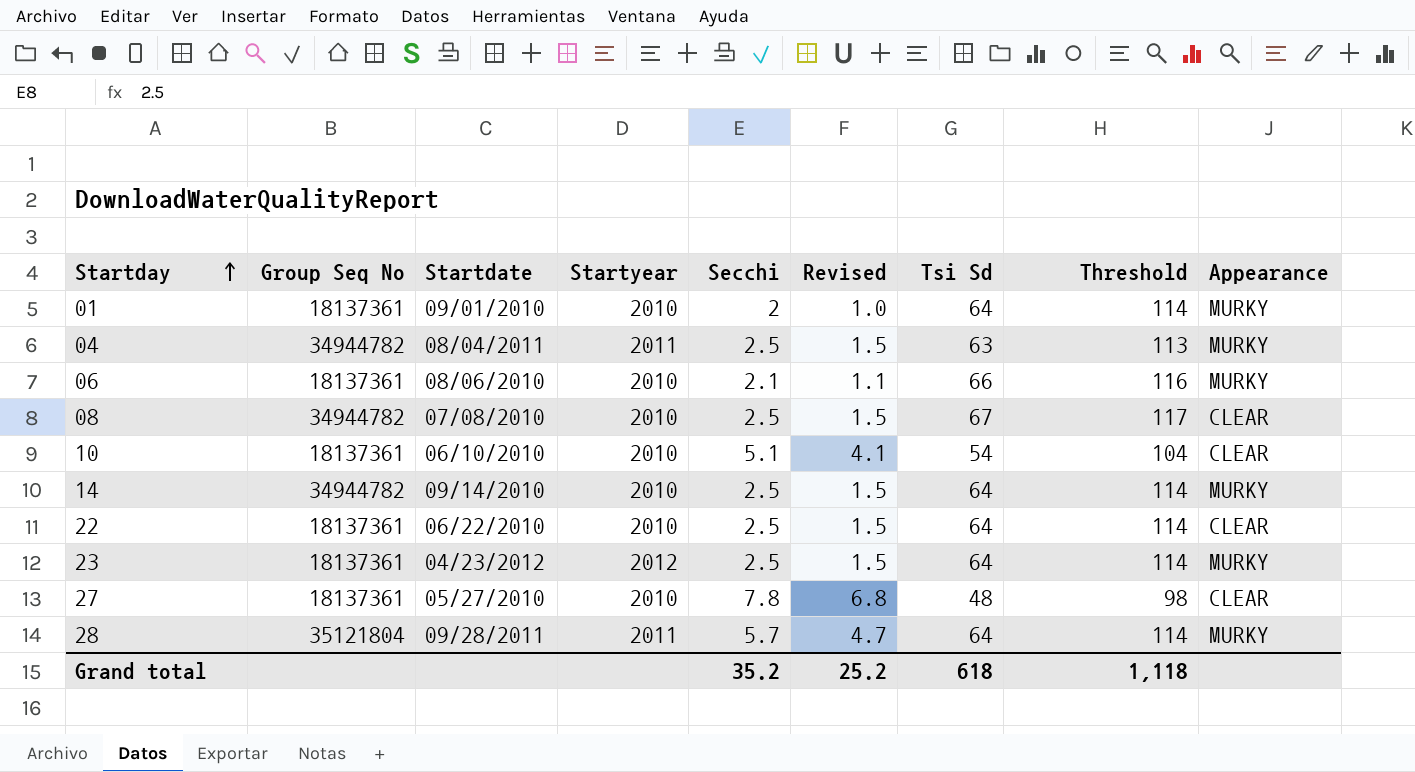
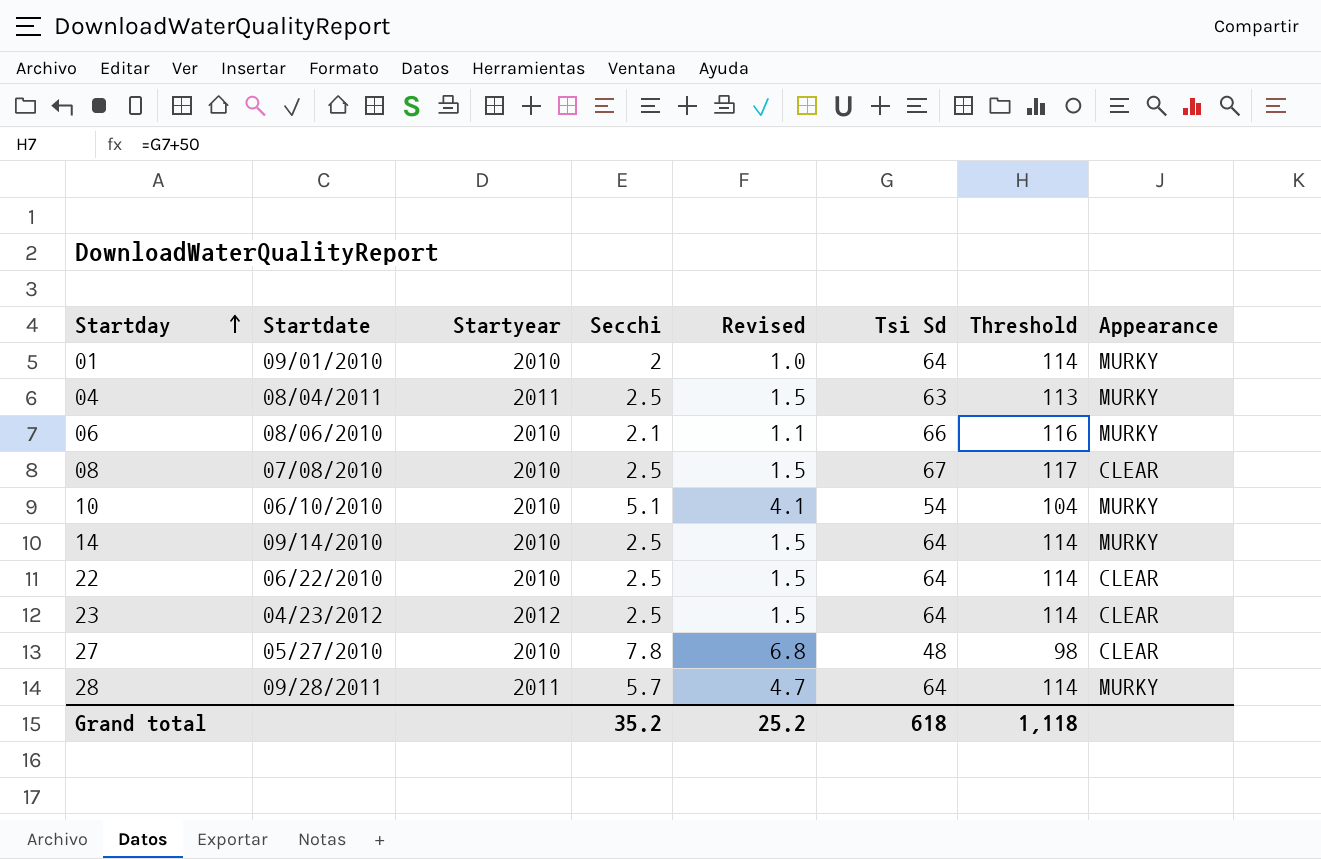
column Group Seq No | position: 2 -> none
10 | Appearance: CLEAR -> MURKY
23 | Appearance: MURKY -> CLEAR

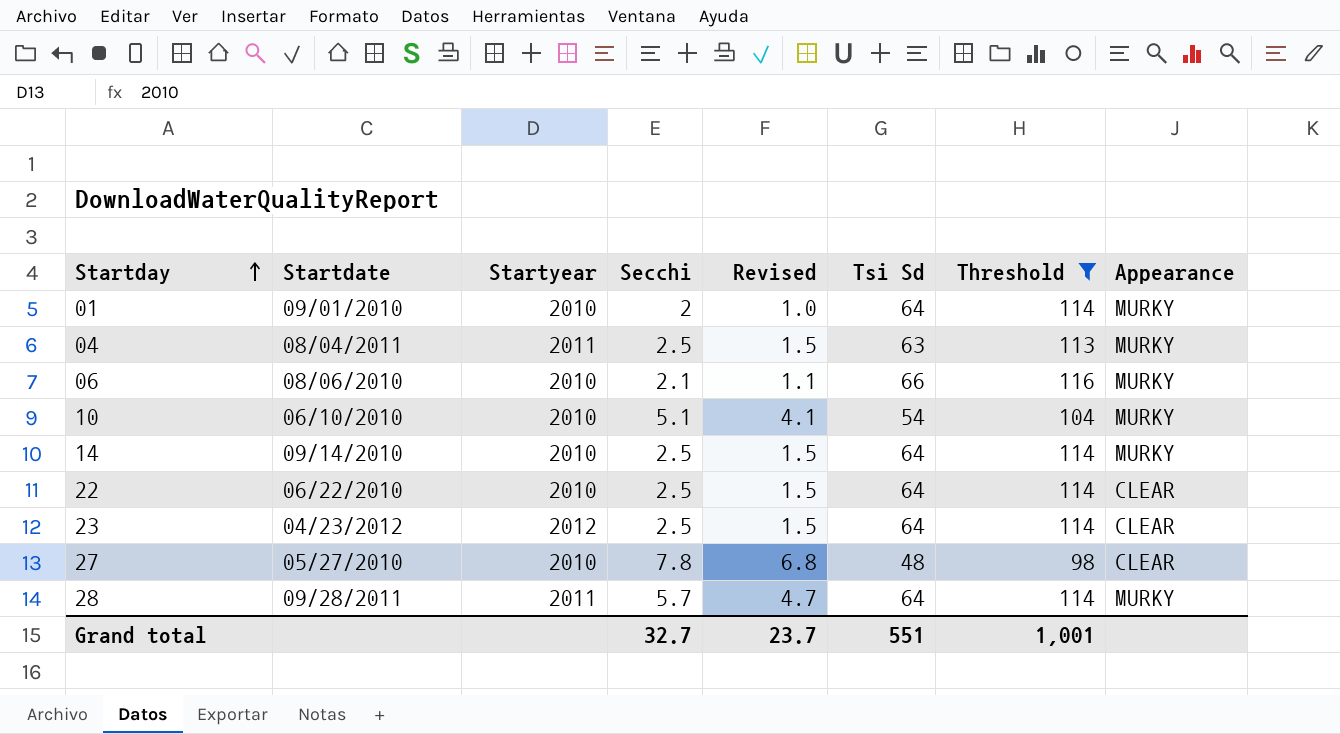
filter: none -> Threshold != 117
Grand total | Secchi: 35.2 -> 32.7
Grand total | Revised: 25.2 -> 23.7
Grand total | Tsi Sd: 618 -> 551
Grand total | Threshold: 1,118 -> 1,001

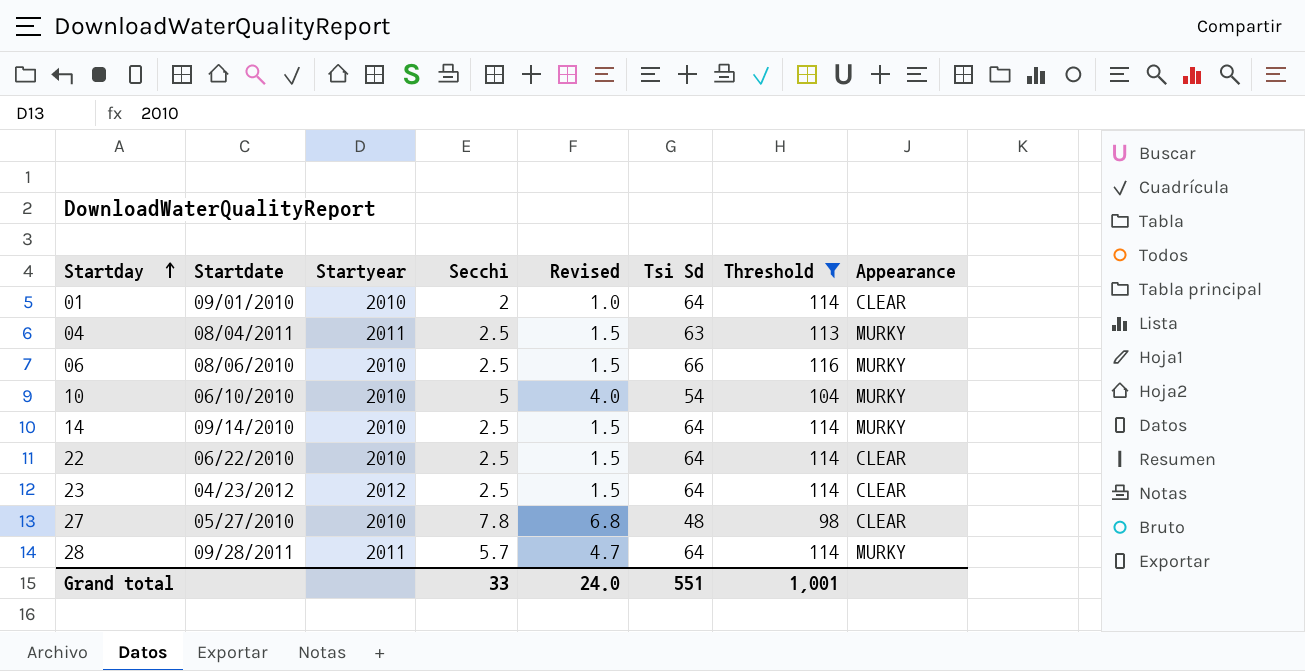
01 | Appearance: MURKY -> CLEAR
06 | Secchi: 2.1 -> 2.5
06 | Revised: 1.1 -> 1.5
10 | Secchi: 5.1 -> 5
10 | Revised: 4.1 -> 4.0
Grand total | Secchi: 32.7 -> 33
Grand total | Revised: 23.7 -> 24.0

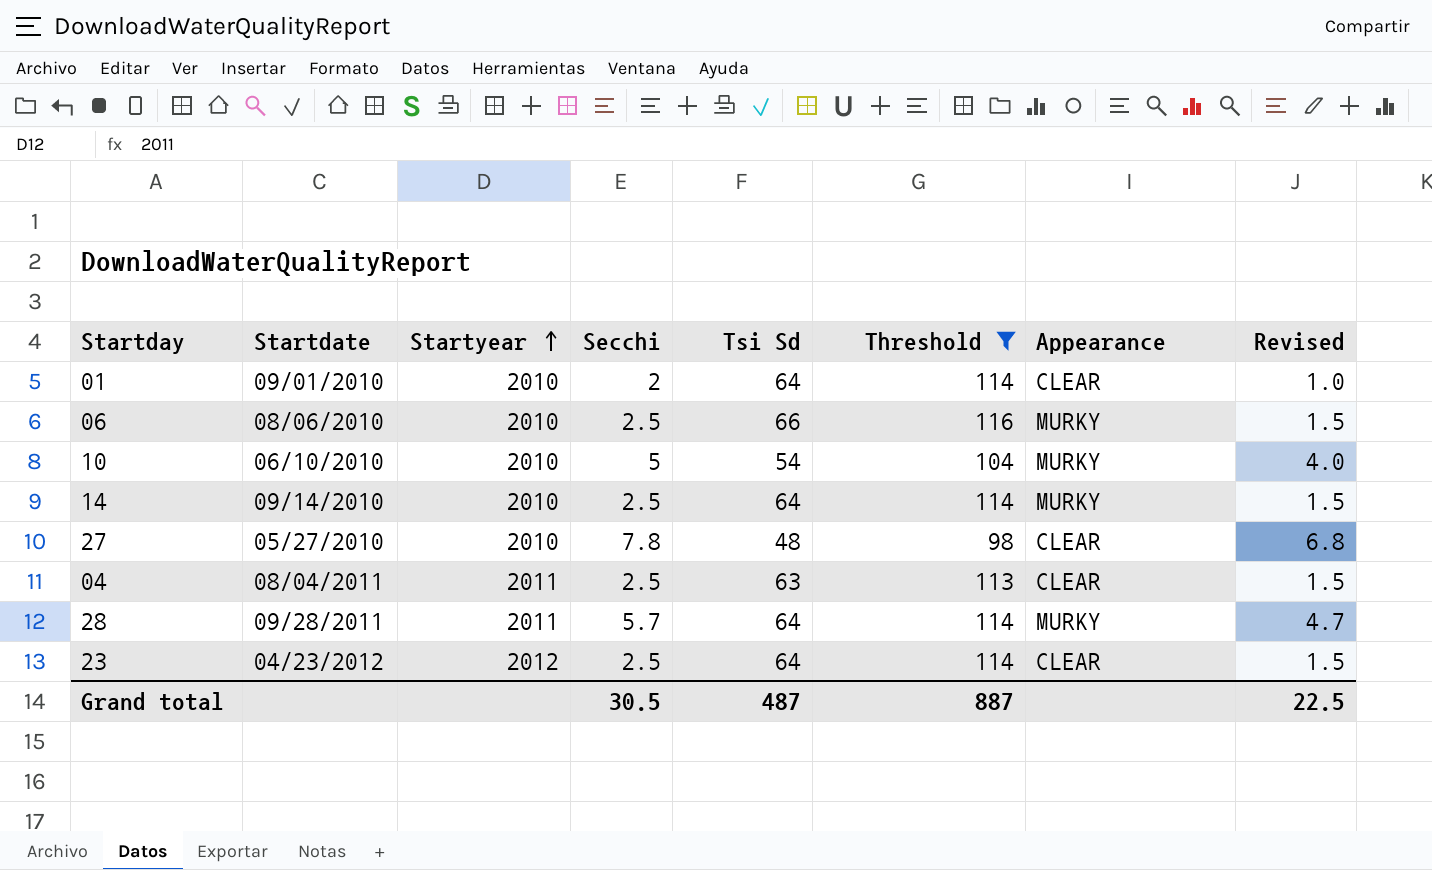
row order: Startday ascending -> Startyear ascending
column Revised | position: 5 -> 8
row 22: 06/22/2010 | 2010 | 2.5 | 1.5 | 64 | 114 | CLEAR -> none
04 | Appearance: MURKY -> CLEAR
Grand total | Secchi: 33 -> 30.5
Grand total | Tsi Sd: 551 -> 487
Grand total | Threshold: 1,001 -> 887
Grand total | Revised: 24.0 -> 22.5

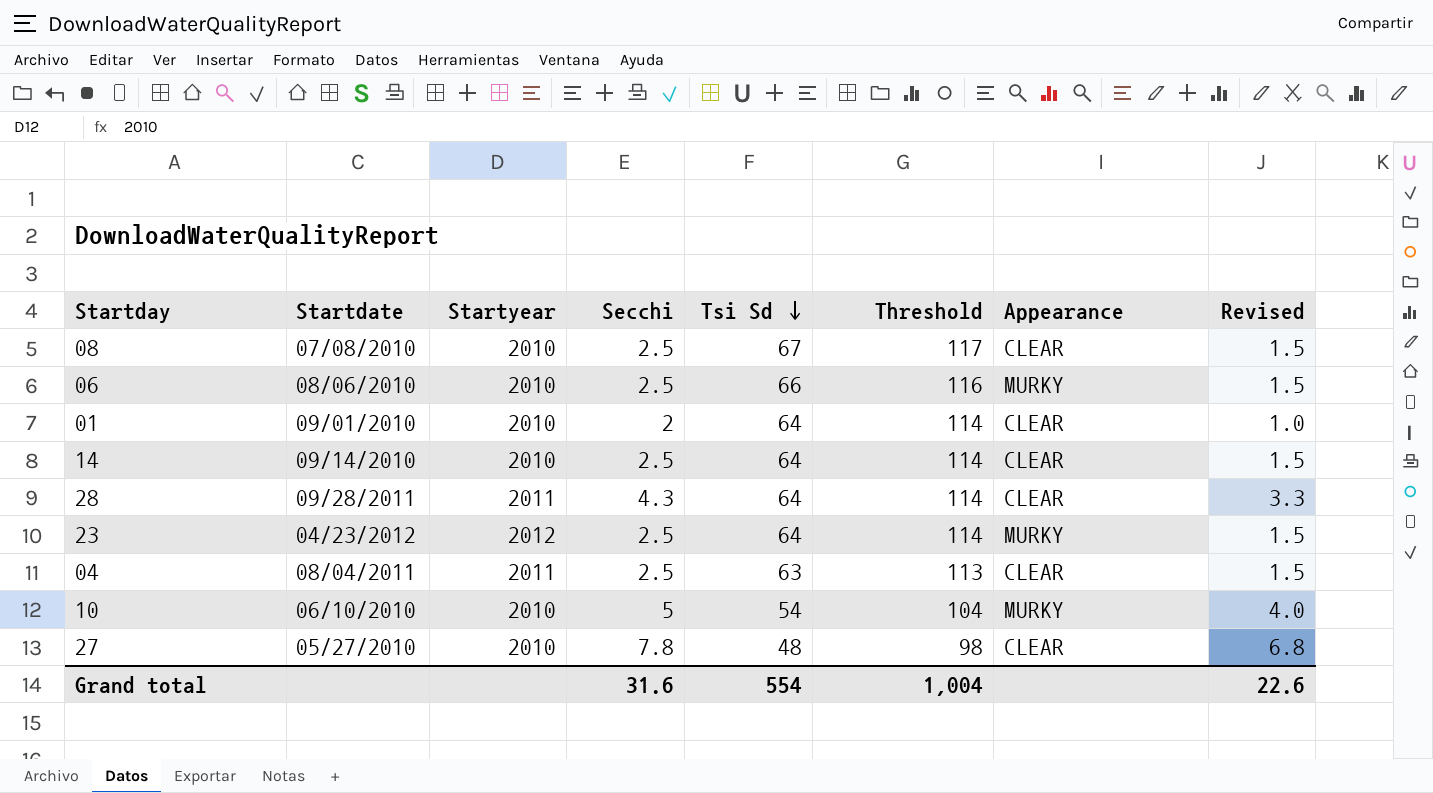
filter: Threshold != 117 -> none
row order: Startyear ascending -> Tsi Sd descending
14 | Appearance: MURKY -> CLEAR
28 | Secchi: 5.7 -> 4.3
28 | Appearance: MURKY -> CLEAR
28 | Revised: 4.7 -> 3.3
23 | Appearance: CLEAR -> MURKY
Grand total | Secchi: 30.5 -> 31.6
Grand total | Tsi Sd: 487 -> 554
Grand total | Threshold: 887 -> 1,004
Grand total | Revised: 22.5 -> 22.6

